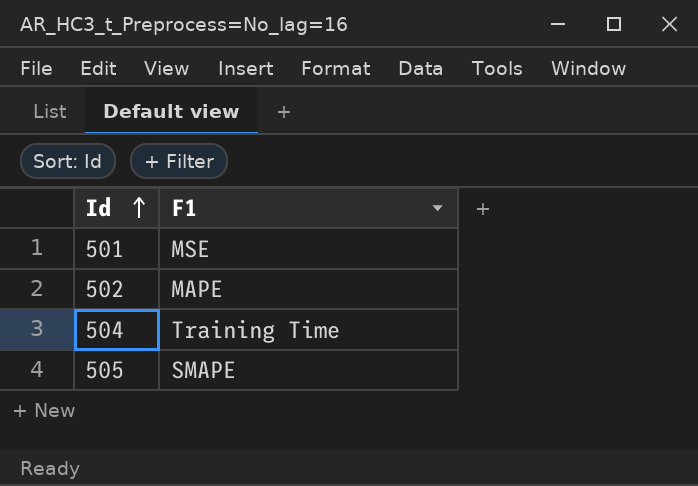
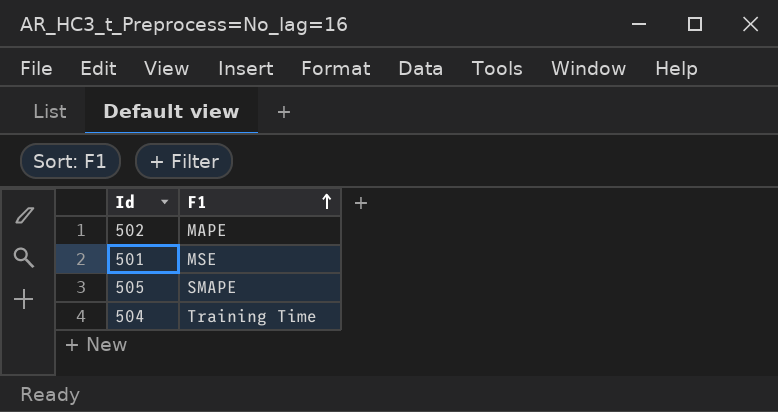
row order: Id ascending -> F1 ascending

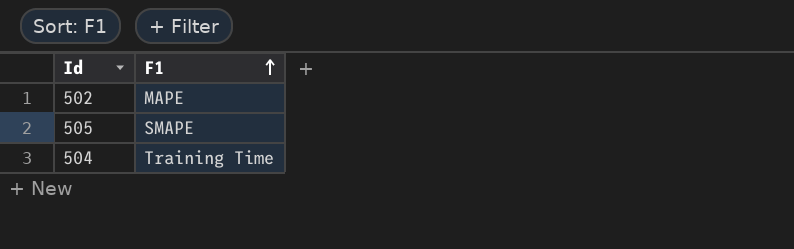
row 501: MSE -> none

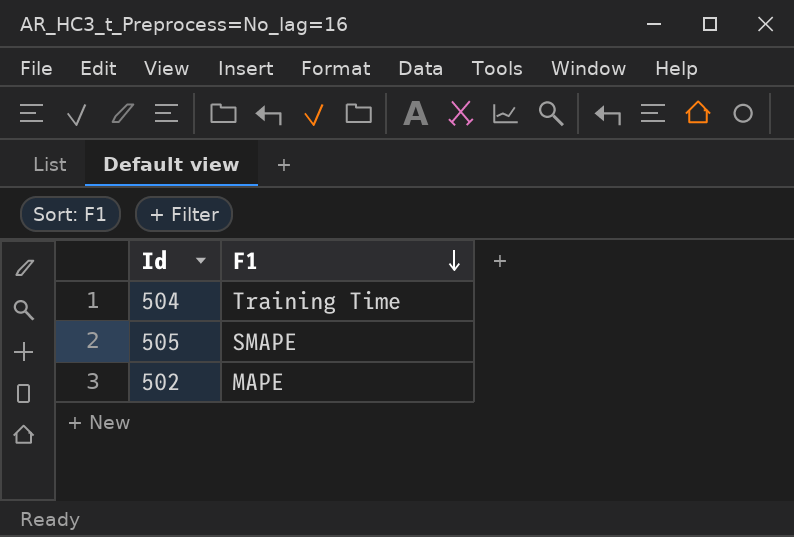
row order: F1 ascending -> F1 descending

